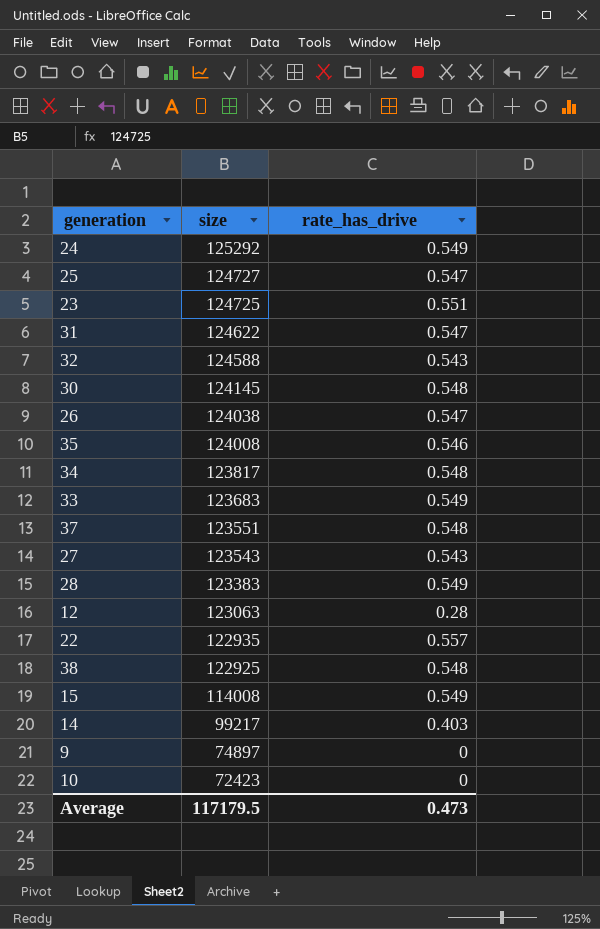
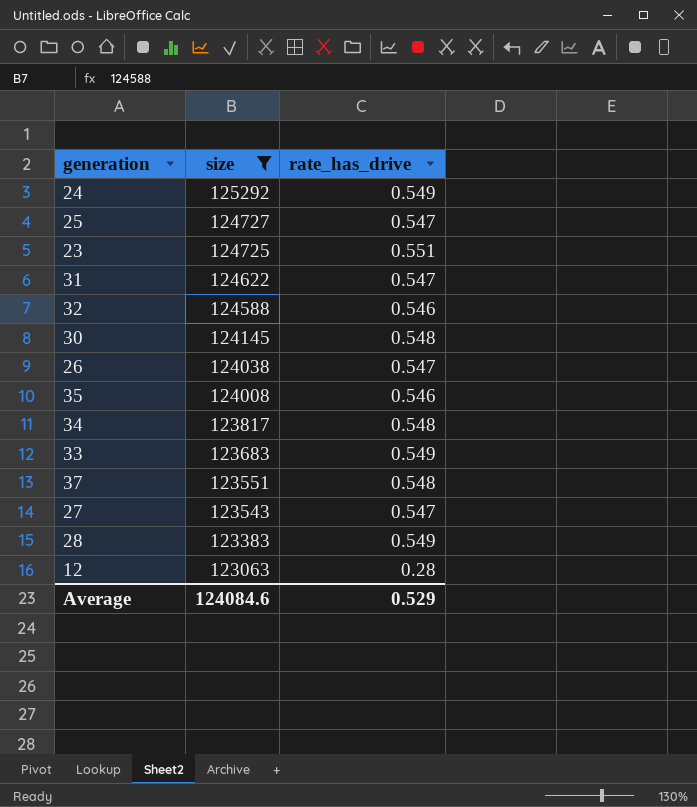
filter: none -> size >= 123063
32 | rate_has_drive: 0.543 -> 0.546
27 | rate_has_drive: 0.543 -> 0.547
Average | size: 117179.5 -> 124084.6
Average | rate_has_drive: 0.473 -> 0.529

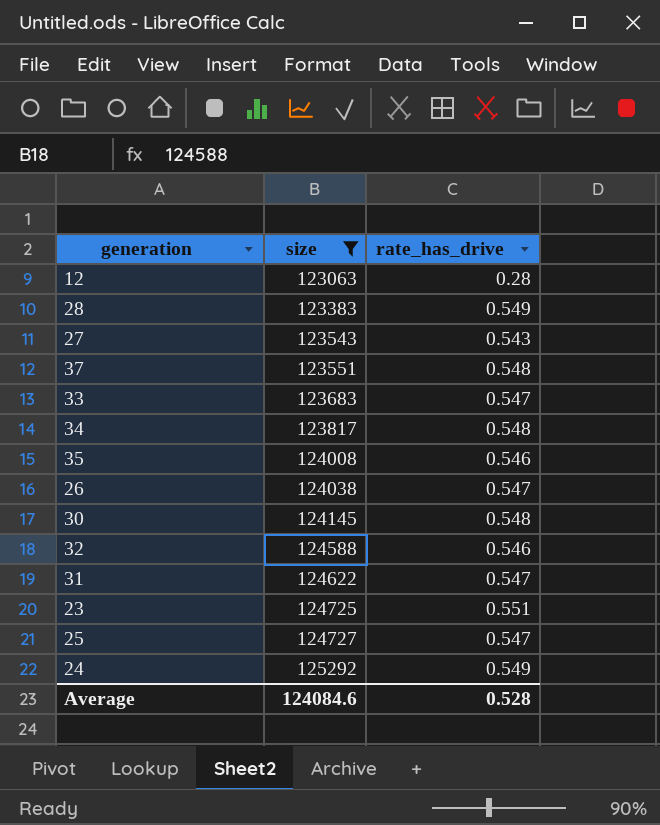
row order: size descending -> size ascending
27 | rate_has_drive: 0.547 -> 0.543
33 | rate_has_drive: 0.549 -> 0.547
Average | rate_has_drive: 0.529 -> 0.528

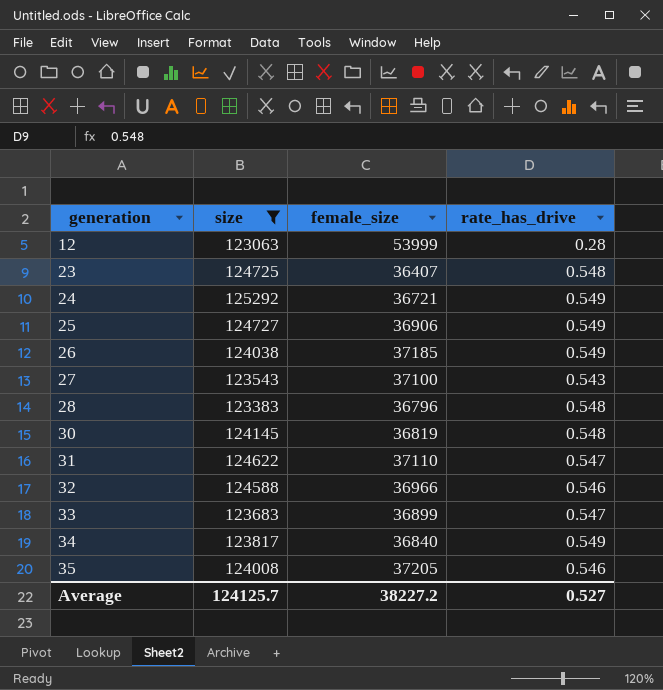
row order: size ascending -> generation ascending
column female_size | position: none -> 3
row 37: 123551 | 0.548 -> none
23 | rate_has_drive: 0.551 -> 0.548
25 | rate_has_drive: 0.547 -> 0.549
26 | rate_has_drive: 0.547 -> 0.549
28 | rate_has_drive: 0.549 -> 0.548
34 | rate_has_drive: 0.548 -> 0.549
Average | size: 124084.6 -> 124125.7
Average | rate_has_drive: 0.528 -> 0.527

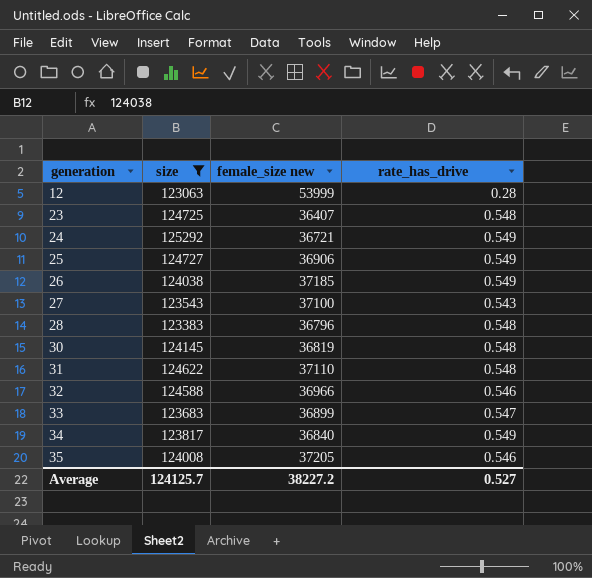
column name: female_size -> female_size new
31 | rate_has_drive: 0.547 -> 0.548

